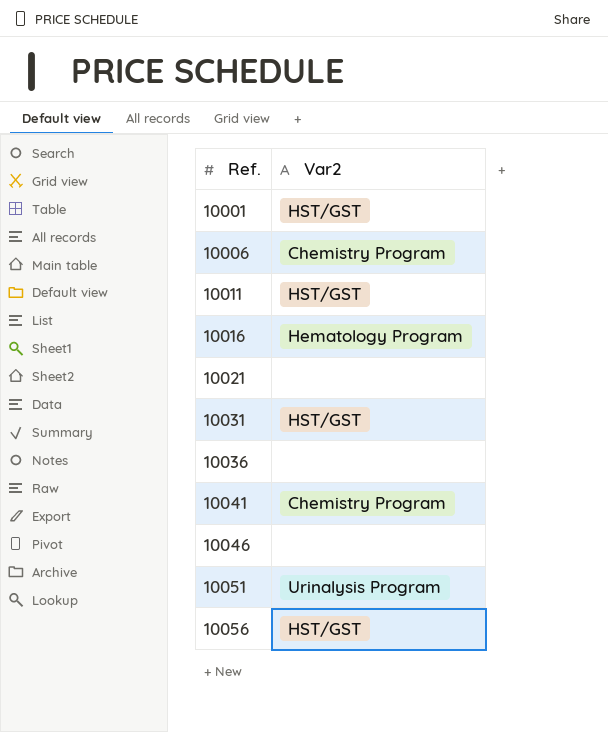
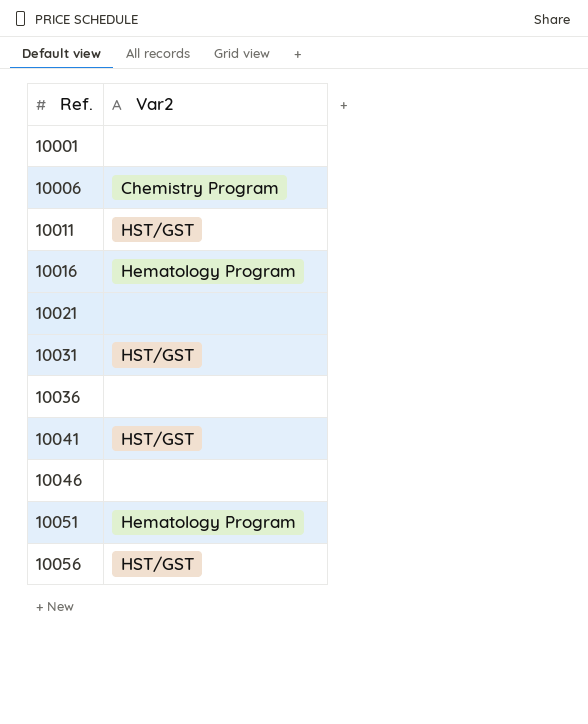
10001 | Var2: HST/GST -> none
10041 | Var2: Chemistry Program -> HST/GST
10051 | Var2: Urinalysis Program -> Hematology Program

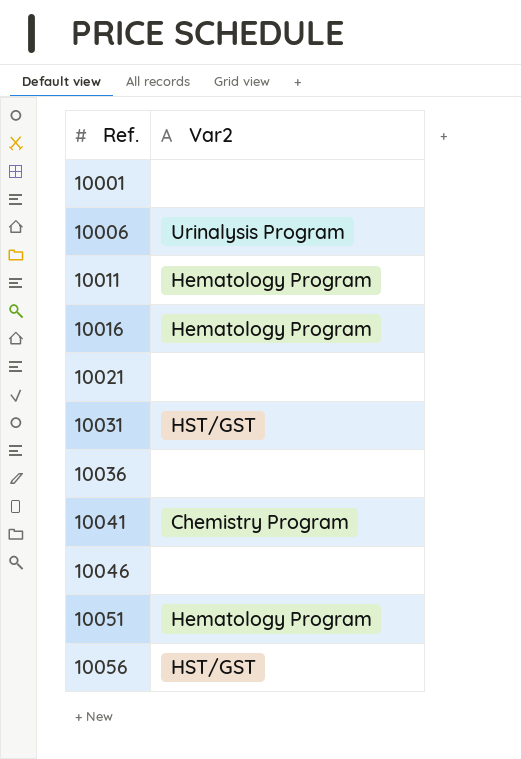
10006 | Var2: Chemistry Program -> Urinalysis Program
10011 | Var2: HST/GST -> Hematology Program
10041 | Var2: HST/GST -> Chemistry Program

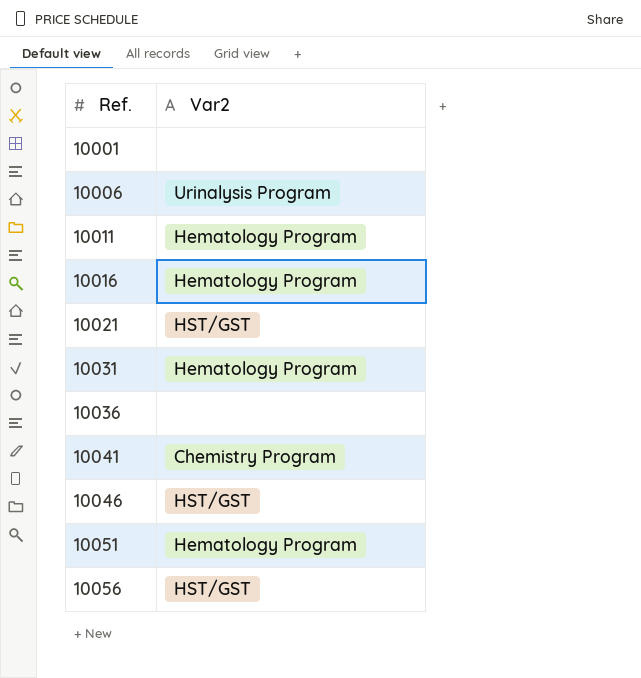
10021 | Var2: none -> HST/GST
10031 | Var2: HST/GST -> Hematology Program
10046 | Var2: none -> HST/GST

